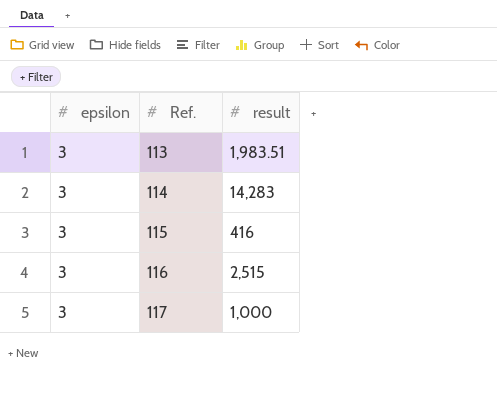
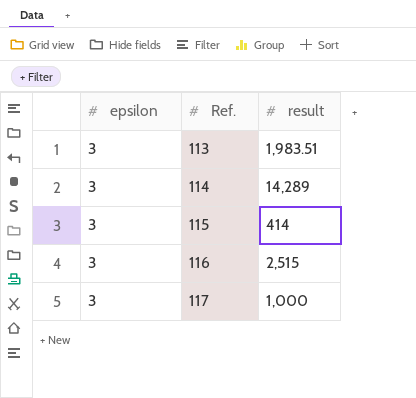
114 | result: 14,283 -> 14,289
115 | result: 416 -> 414

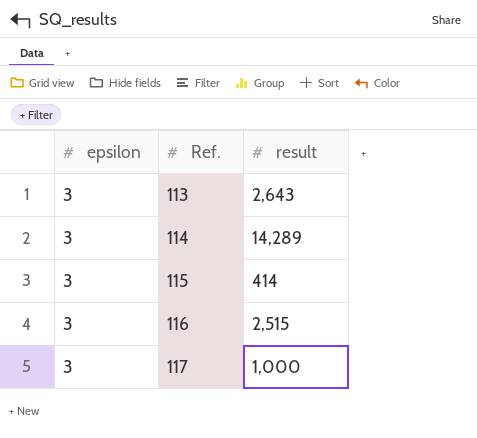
113 | result: 1,983.51 -> 2,643

